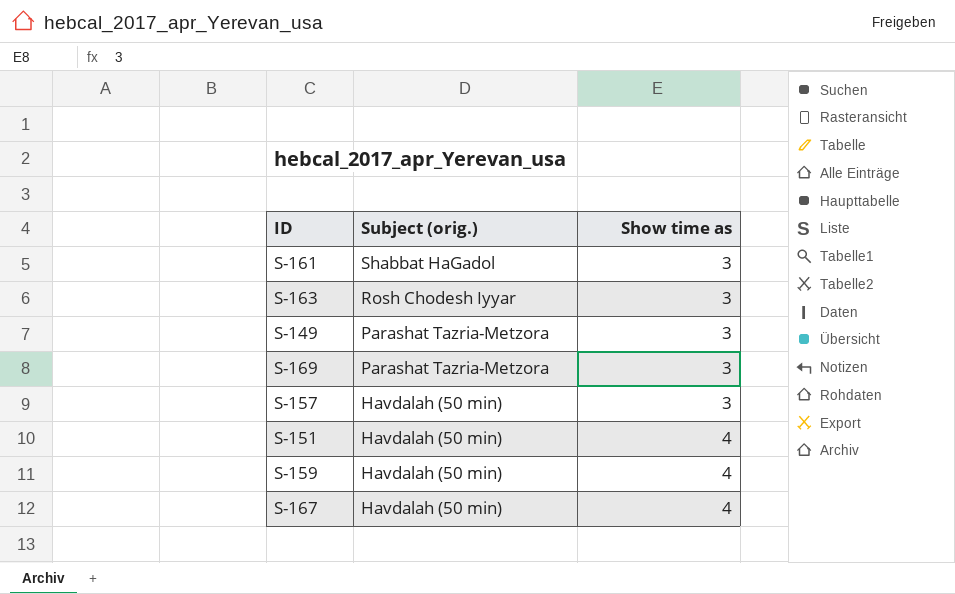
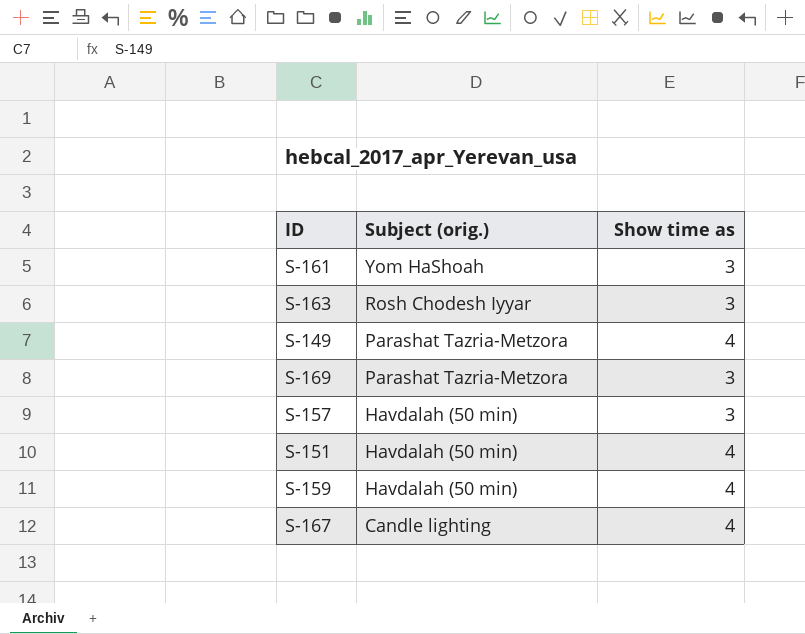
S-161 | Subject (orig.): Shabbat HaGadol -> Yom HaShoah
S-149 | Show time as: 3 -> 4
S-167 | Subject (orig.): Havdalah (50 min) -> Candle lighting

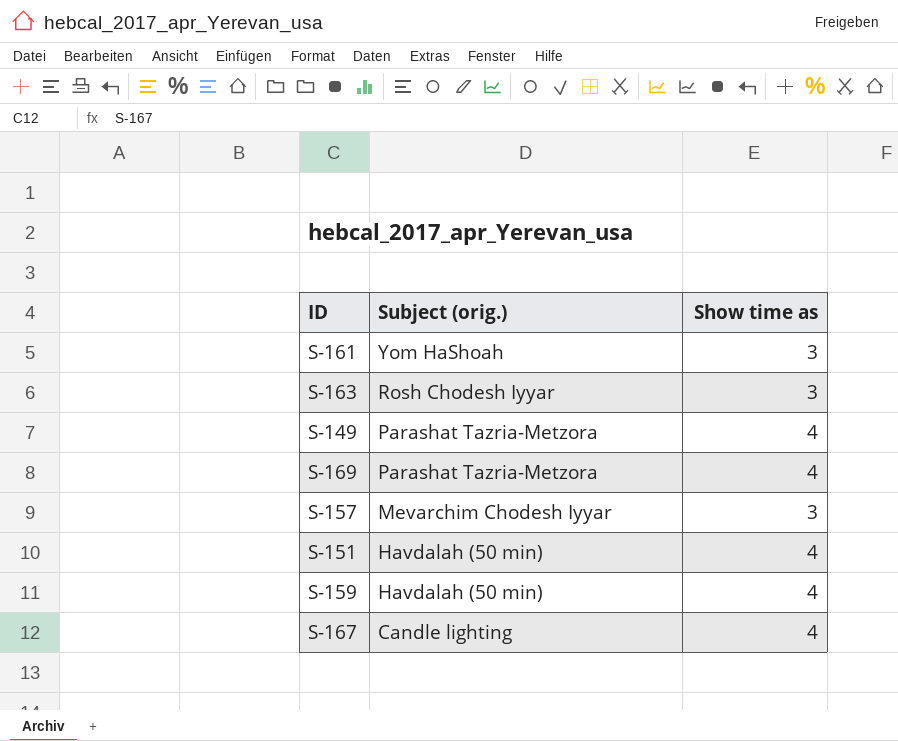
S-169 | Show time as: 3 -> 4
S-157 | Subject (orig.): Havdalah (50 min) -> Mevarchim Chodesh Iyyar

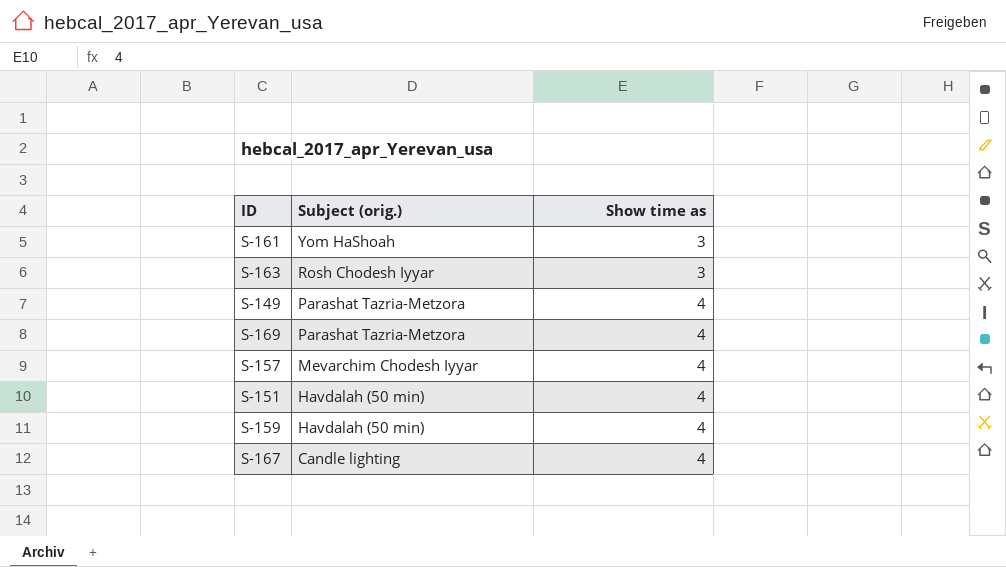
S-157 | Show time as: 3 -> 4

